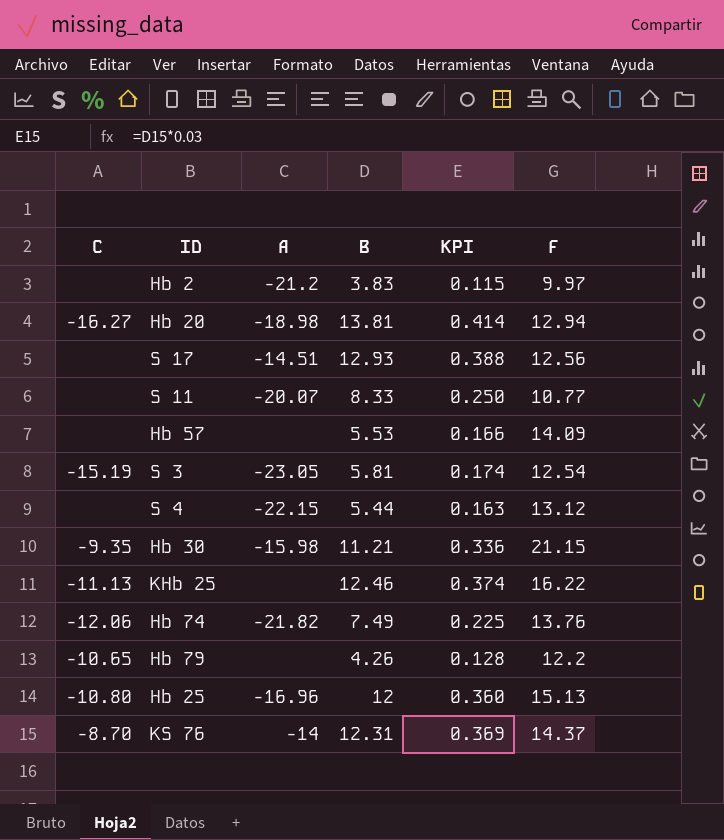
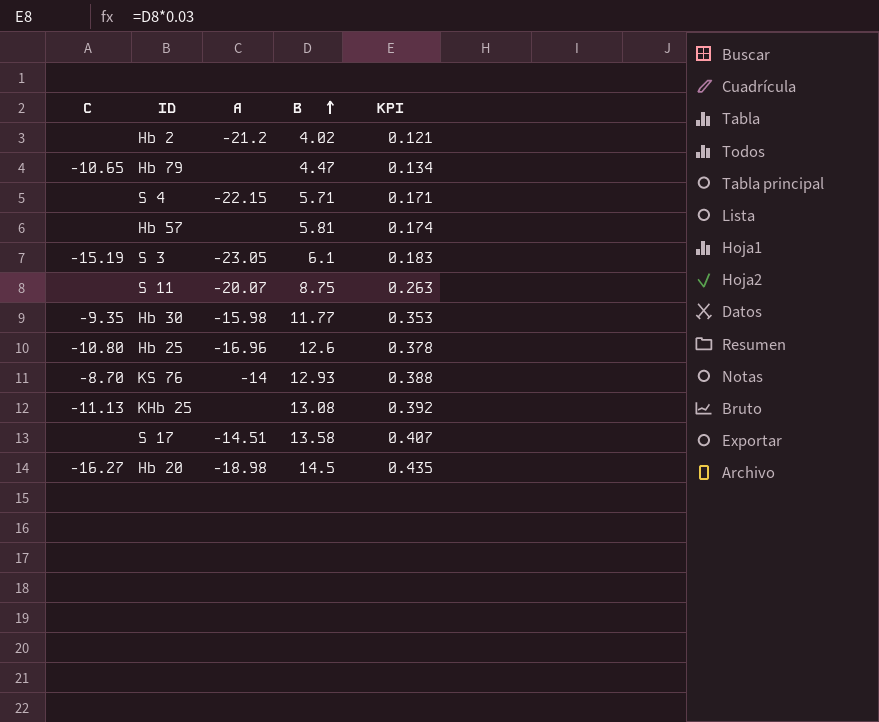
row order: none -> B ascending
column F | position: 6 -> none
row Hb 74: -12.06 | -21.82 | 7.49 | 0.225 | 13.76 -> none
Hb 2 | B: 3.83 -> 4.02
Hb 2 | KPI: 0.115 -> 0.121
Hb 79 | B: 4.26 -> 4.47
Hb 79 | KPI: 0.128 -> 0.134
S 4 | B: 5.44 -> 5.71
S 4 | KPI: 0.163 -> 0.171
Hb 57 | B: 5.53 -> 5.81
Hb 57 | KPI: 0.166 -> 0.174
S 3 | B: 5.81 -> 6.1
S 3 | KPI: 0.174 -> 0.183
S 11 | B: 8.33 -> 8.75
S 11 | KPI: 0.250 -> 0.263
Hb 30 | B: 11.21 -> 11.77
Hb 30 | KPI: 0.336 -> 0.353
Hb 25 | B: 12 -> 12.6
Hb 25 | KPI: 0.360 -> 0.378
KS 76 | B: 12.31 -> 12.93
KS 76 | KPI: 0.369 -> 0.388
KHb 25 | B: 12.46 -> 13.08
KHb 25 | KPI: 0.374 -> 0.392
S 17 | B: 12.93 -> 13.58
S 17 | KPI: 0.388 -> 0.407
Hb 20 | B: 13.81 -> 14.5
Hb 20 | KPI: 0.414 -> 0.435

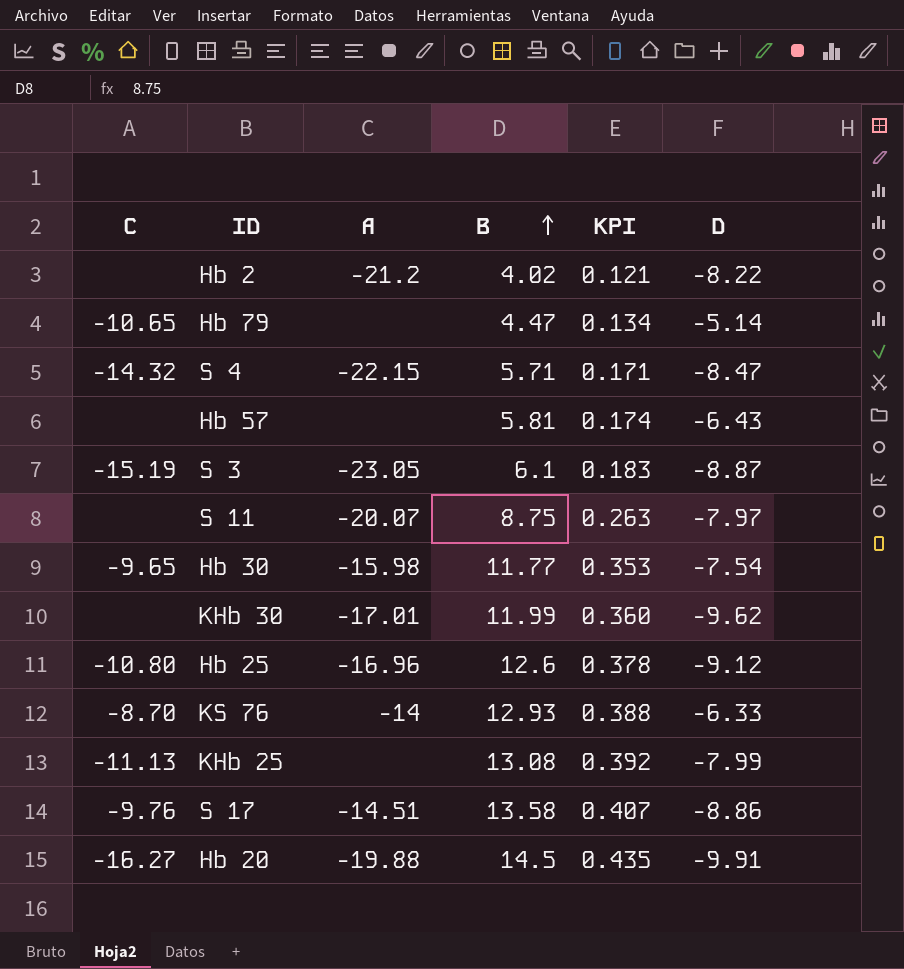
column D | position: none -> 6
S 4 | C: none -> -14.32
Hb 30 | C: -9.35 -> -9.65
row KHb 30: none -> none | -17.01 | 11.99 | 0.360 | -9.62
S 17 | C: none -> -9.76
Hb 20 | A: -18.98 -> -19.88

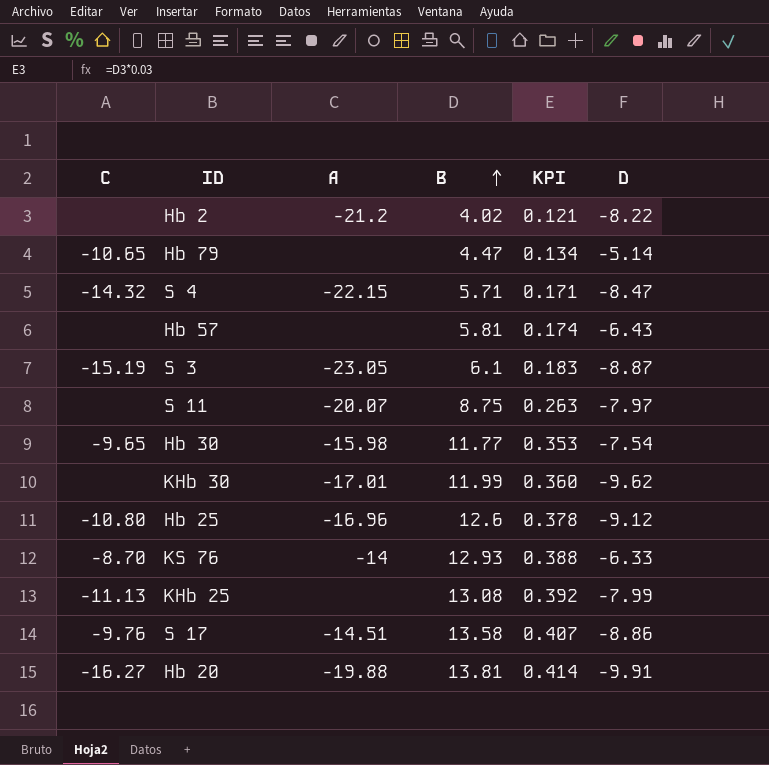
Hb 20 | B: 14.5 -> 13.81
Hb 20 | KPI: 0.435 -> 0.414

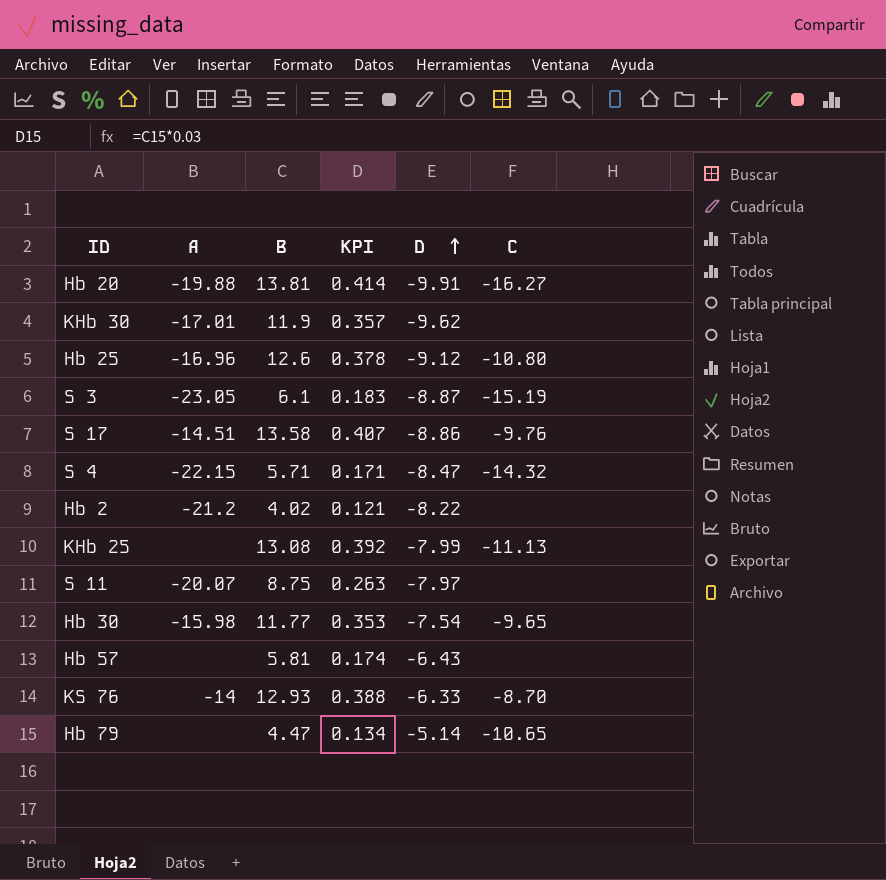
row order: B ascending -> D ascending
column C | position: 1 -> 6
KHb 30 | B: 11.99 -> 11.9
KHb 30 | KPI: 0.360 -> 0.357

